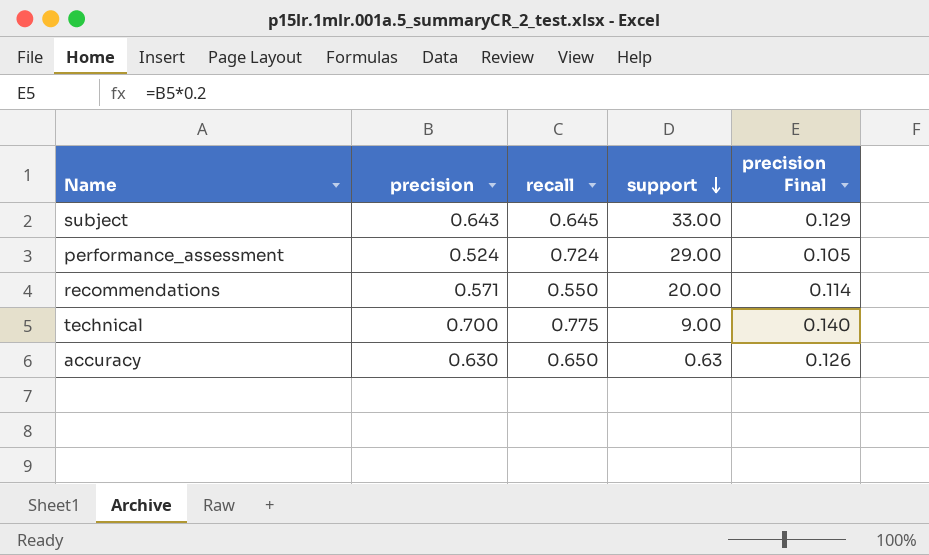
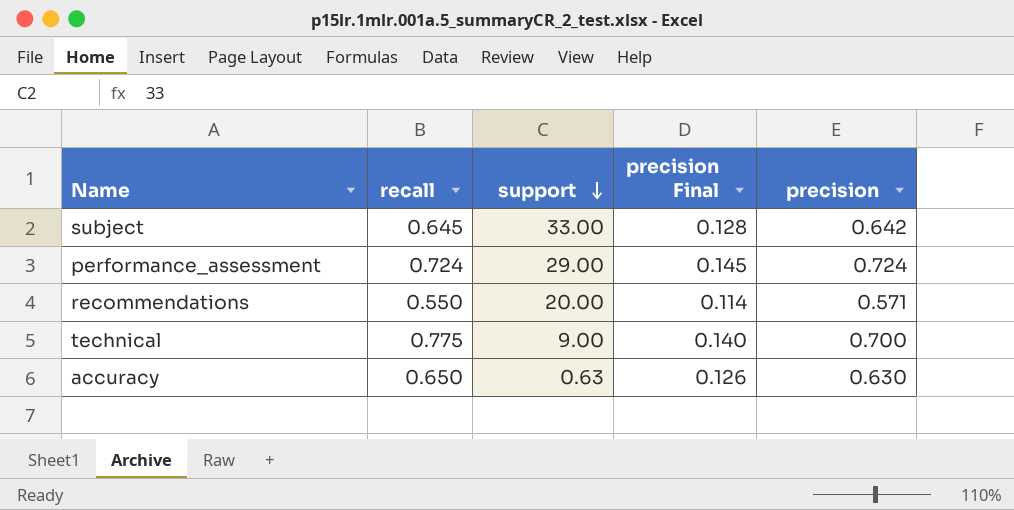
column precision | position: 2 -> 5
subject | precision Final: 0.129 -> 0.128
subject | precision: 0.643 -> 0.642
performance_assessment | precision Final: 0.105 -> 0.145
performance_assessment | precision: 0.524 -> 0.724

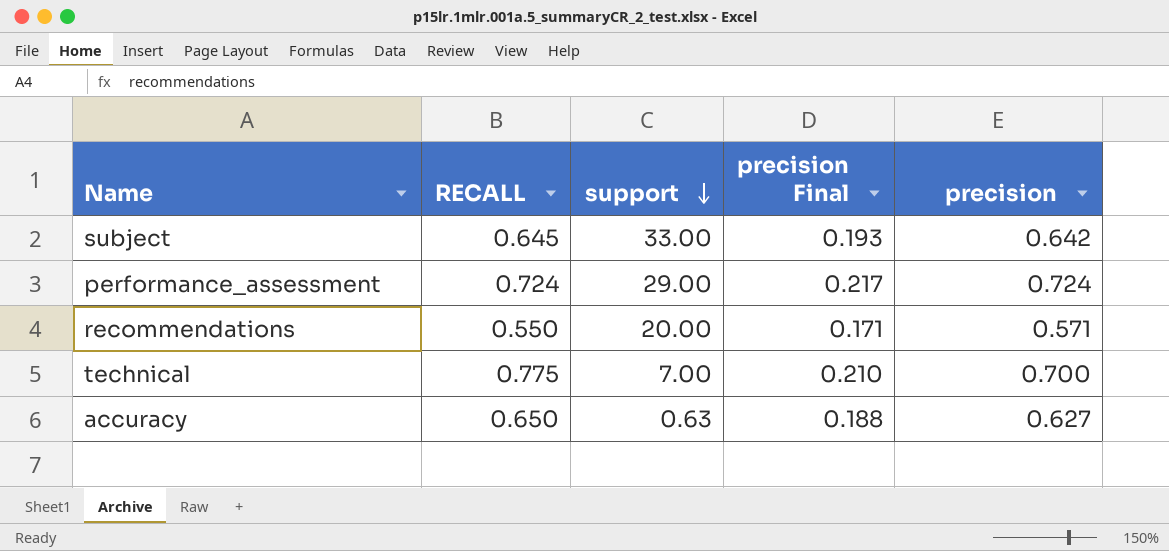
column name: recall -> RECALL
column precision Final | formula: [precision] * 0.2 -> [precision] * 0.3
technical | support: 9.00 -> 7.00
accuracy | precision: 0.630 -> 0.627

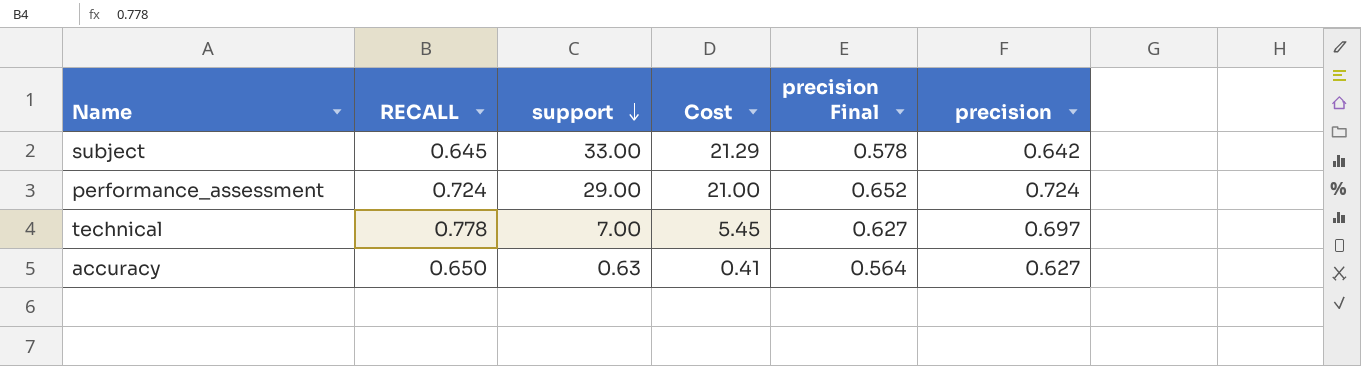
column Cost | formula: none -> [RECALL] * [support]
column precision Final | formula: [precision] * 0.3 -> [precision] * 0.9
row recommendations: 0.550 | 20.00 | 0.171 | 0.571 -> none
technical | RECALL: 0.775 -> 0.778
technical | precision: 0.700 -> 0.697

